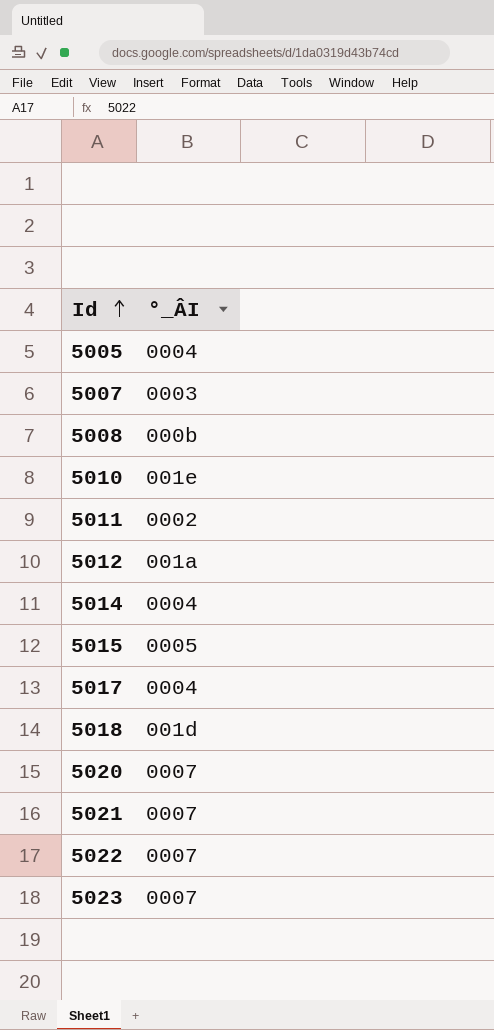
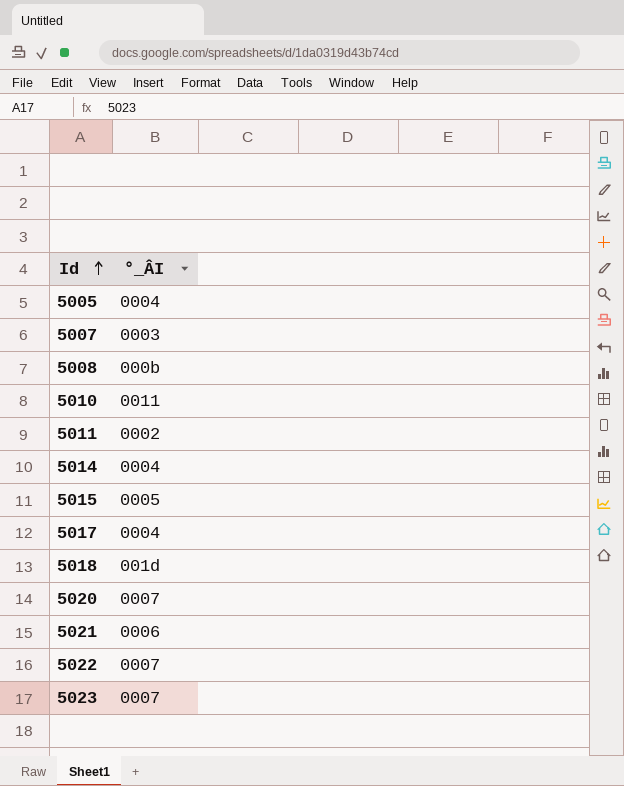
row 5012: 001a -> none
5010 | °_ÂI: 001e -> 0011
5021 | °_ÂI: 0007 -> 0006

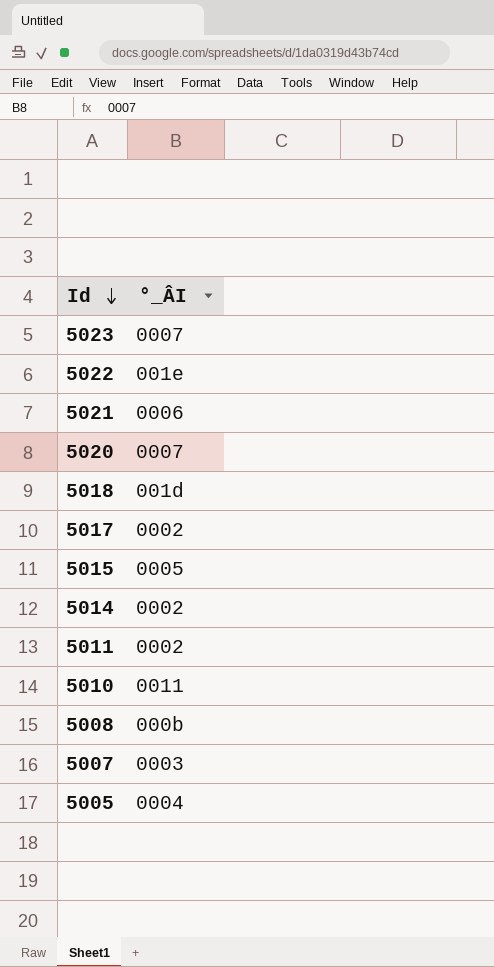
row order: Id ascending -> Id descending
5022 | °_ÂI: 0007 -> 001e
5017 | °_ÂI: 0004 -> 0002
5014 | °_ÂI: 0004 -> 0002

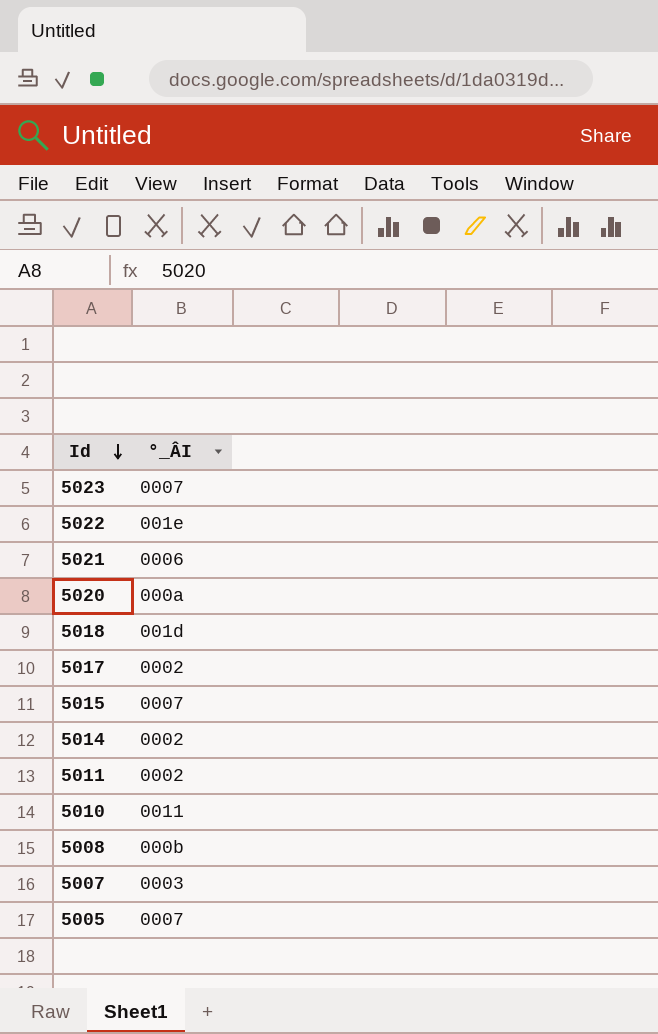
5020 | °_ÂI: 0007 -> 000a
5015 | °_ÂI: 0005 -> 0007
5005 | °_ÂI: 0004 -> 0007

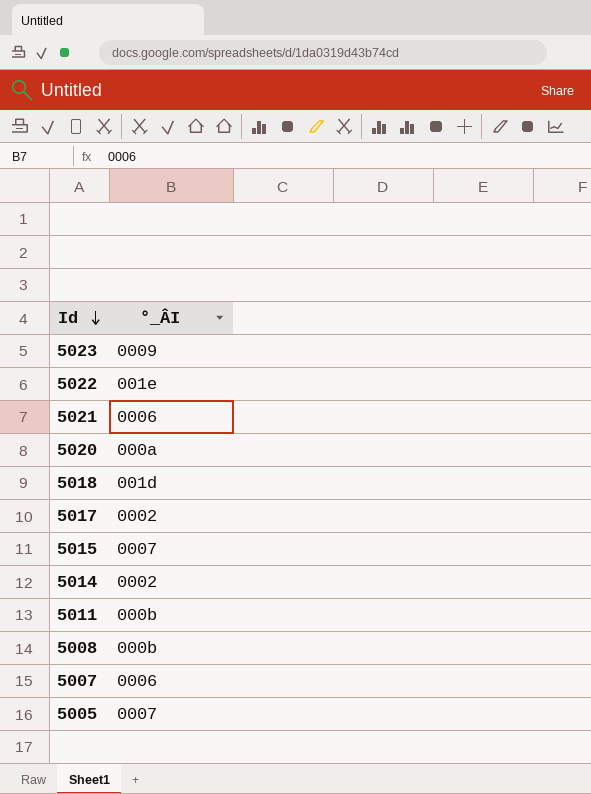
row 5010: 0011 -> none
5023 | °_ÂI: 0007 -> 0009
5011 | °_ÂI: 0002 -> 000b
5007 | °_ÂI: 0003 -> 0006

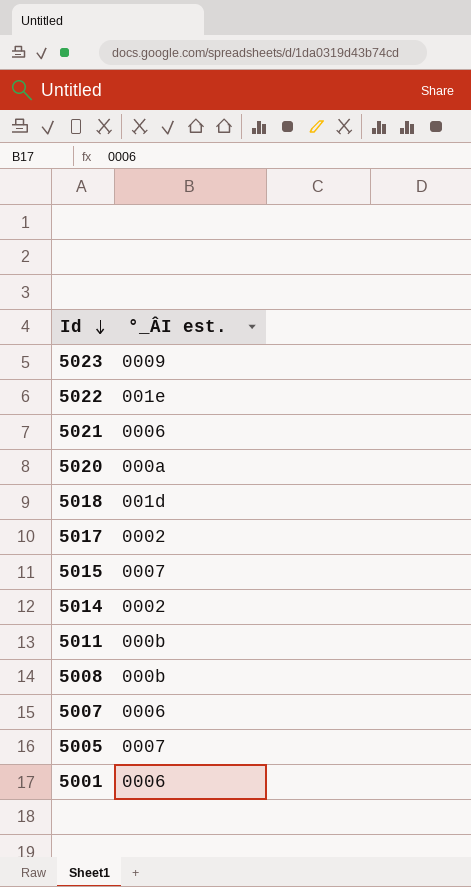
column name: °_ÂI -> °_ÂI est.
row 5001: none -> 0006

